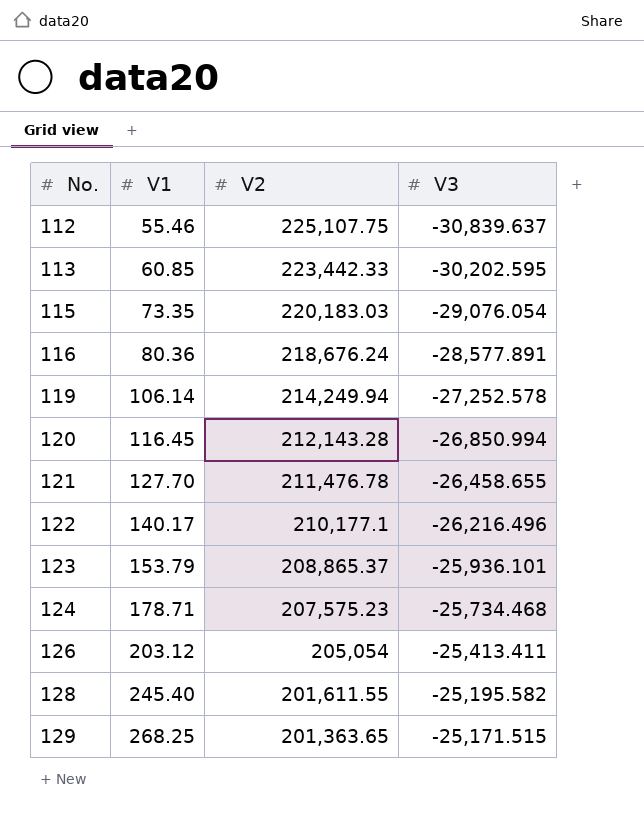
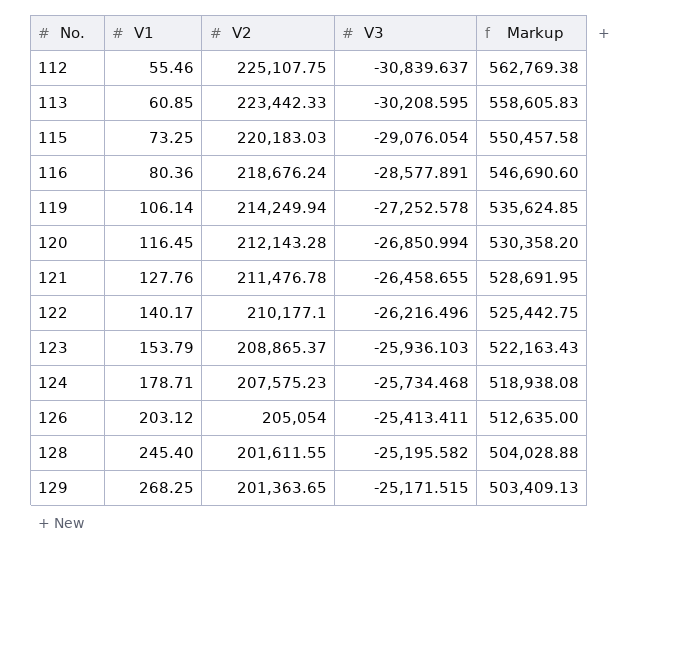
column Markup | formula: none -> [V2] * 2.5
113 | V3: -30,202.595 -> -30,208.595
115 | V1: 73.35 -> 73.25
121 | V1: 127.70 -> 127.76
123 | V3: -25,936.101 -> -25,936.103

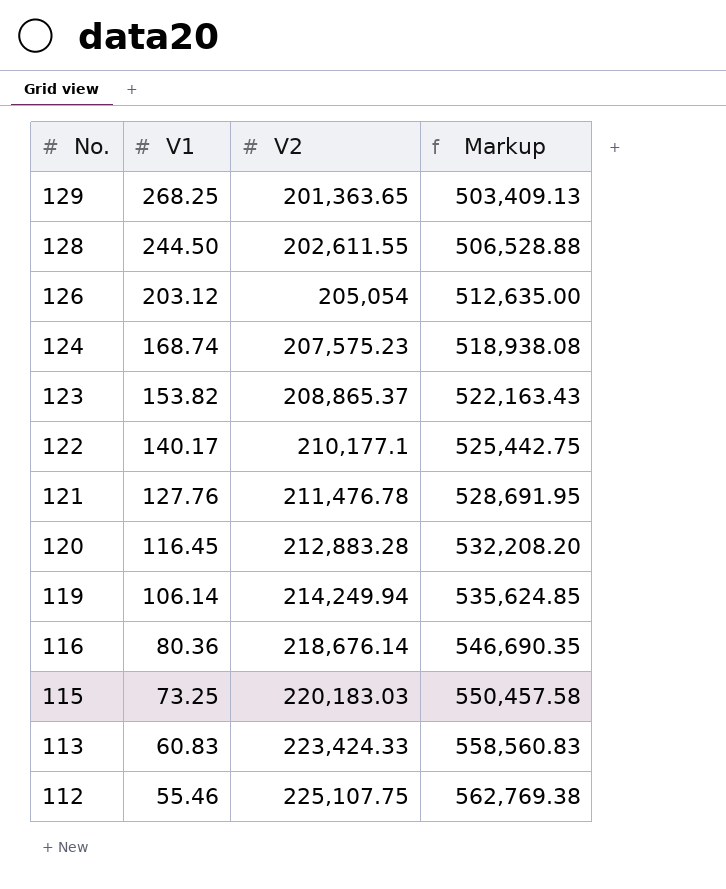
row order: No. ascending -> No. descending
column V3 | position: 4 -> none
128 | V1: 245.40 -> 244.50
128 | V2: 201,611.55 -> 202,611.55
128 | Markup: 504,028.88 -> 506,528.88
124 | V1: 178.71 -> 168.74
123 | V1: 153.79 -> 153.82
120 | V2: 212,143.28 -> 212,883.28
120 | Markup: 530,358.20 -> 532,208.20
116 | V2: 218,676.24 -> 218,676.14
116 | Markup: 546,690.60 -> 546,690.35
113 | V1: 60.85 -> 60.83
113 | V2: 223,442.33 -> 223,424.33
113 | Markup: 558,605.83 -> 558,560.83

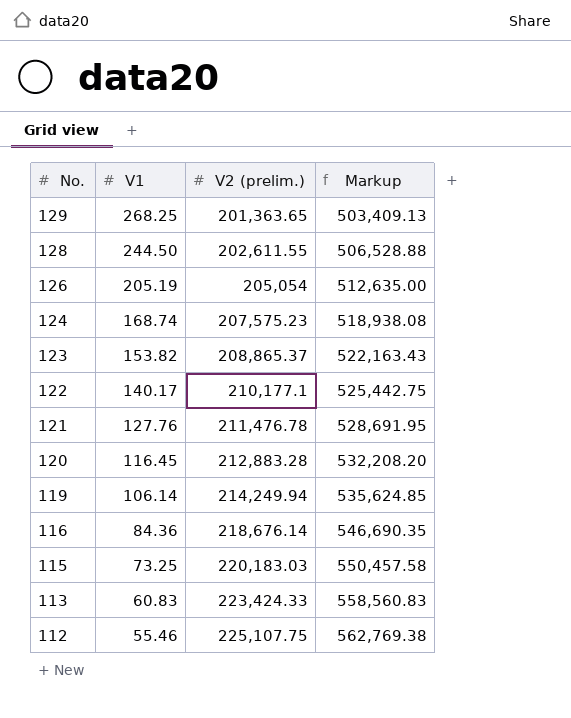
column name: V2 -> V2 (prelim.)
126 | V1: 203.12 -> 205.19
116 | V1: 80.36 -> 84.36

